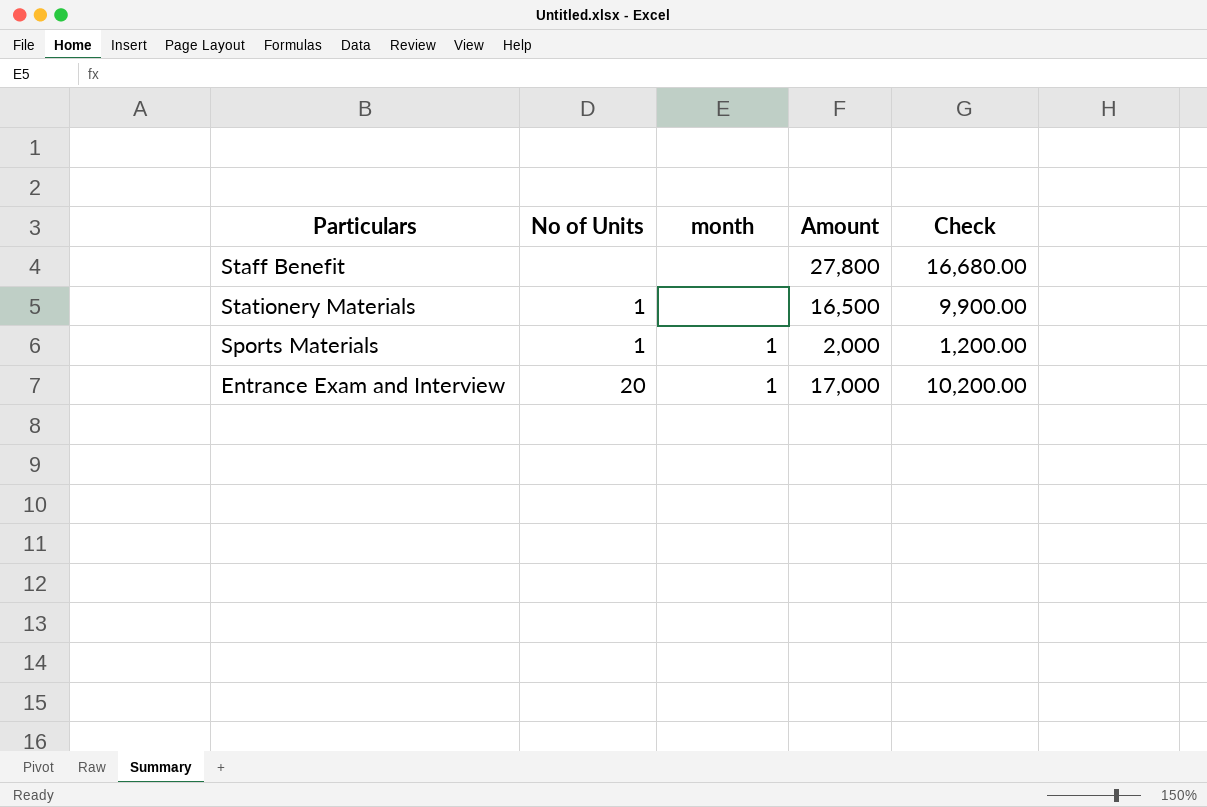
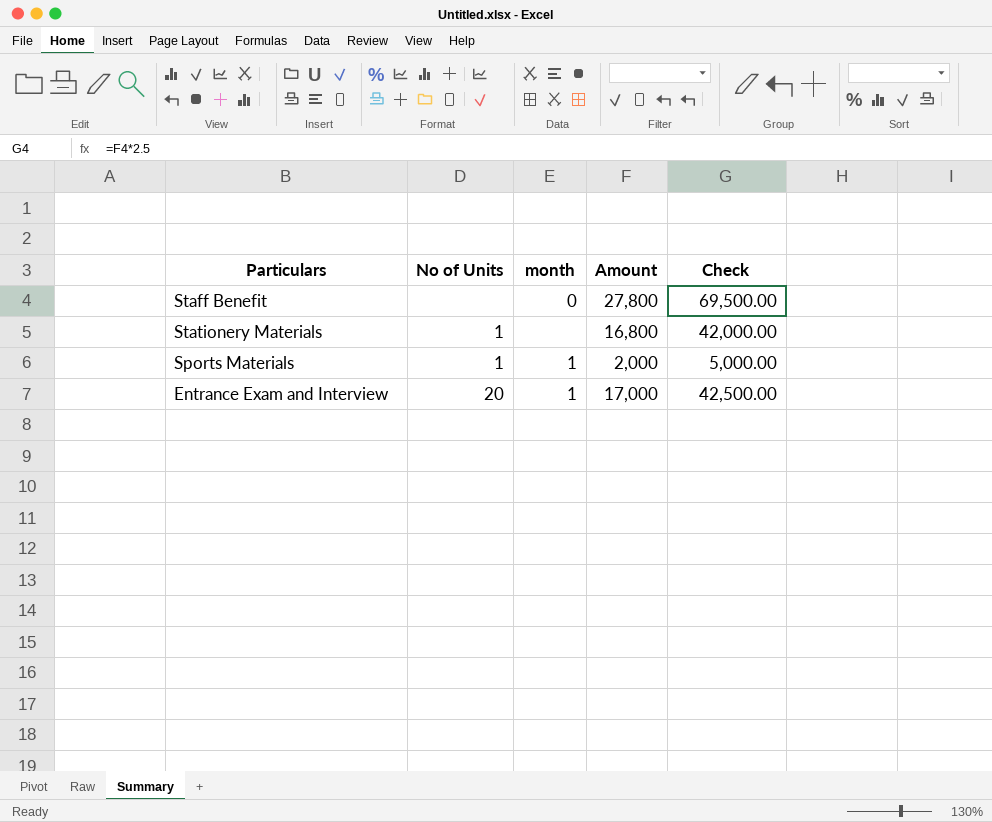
column Check | formula: [Amount] * 0.6 -> [Amount] * 2.5
Staff Benefit | month: none -> 0
Stationery Materials | Amount: 16,500 -> 16,800

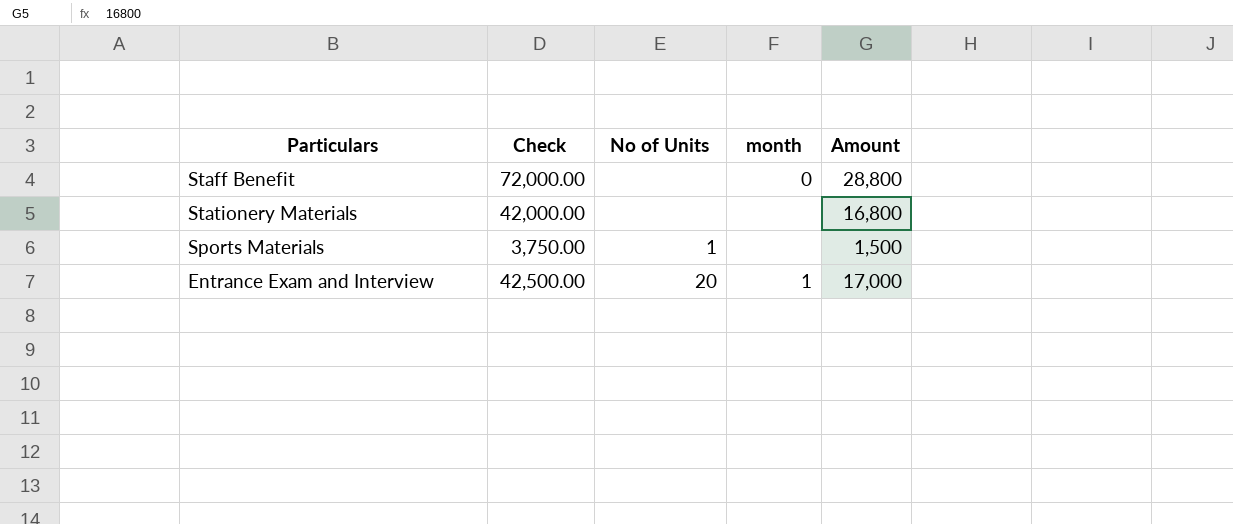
column Check | position: 5 -> 2
Staff Benefit | Check: 69,500.00 -> 72,000.00
Staff Benefit | Amount: 27,800 -> 28,800
Stationery Materials | No of Units: 1 -> none
Sports Materials | Check: 5,000.00 -> 3,750.00
Sports Materials | month: 1 -> none
Sports Materials | Amount: 2,000 -> 1,500

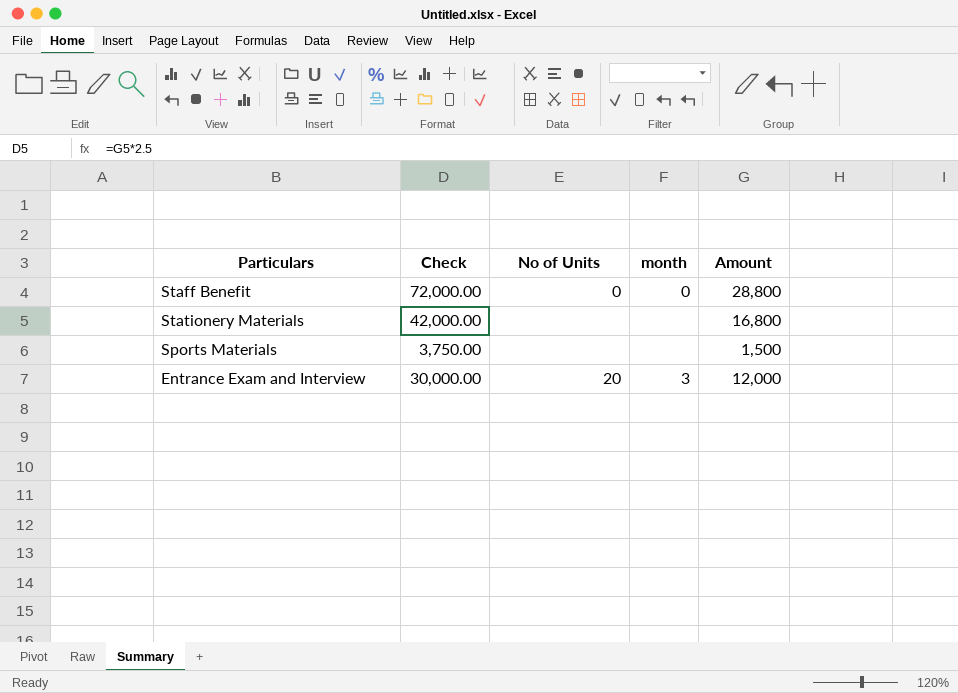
Staff Benefit | No of Units: none -> 0
Sports Materials | No of Units: 1 -> none
Entrance Exam and Interview | Check: 42,500.00 -> 30,000.00
Entrance Exam and Interview | month: 1 -> 3
Entrance Exam and Interview | Amount: 17,000 -> 12,000

